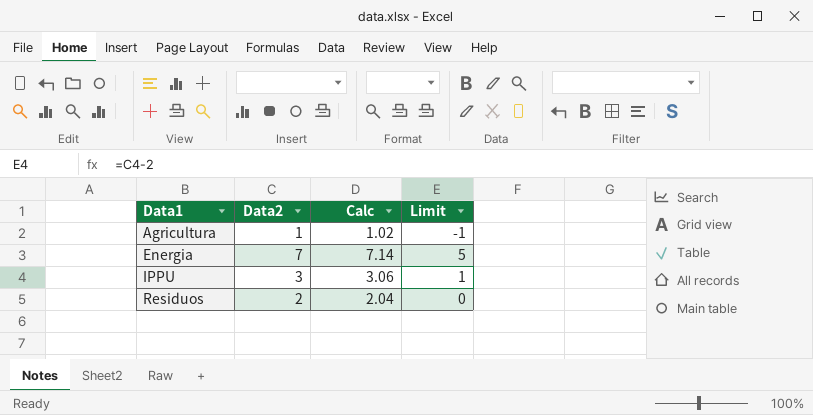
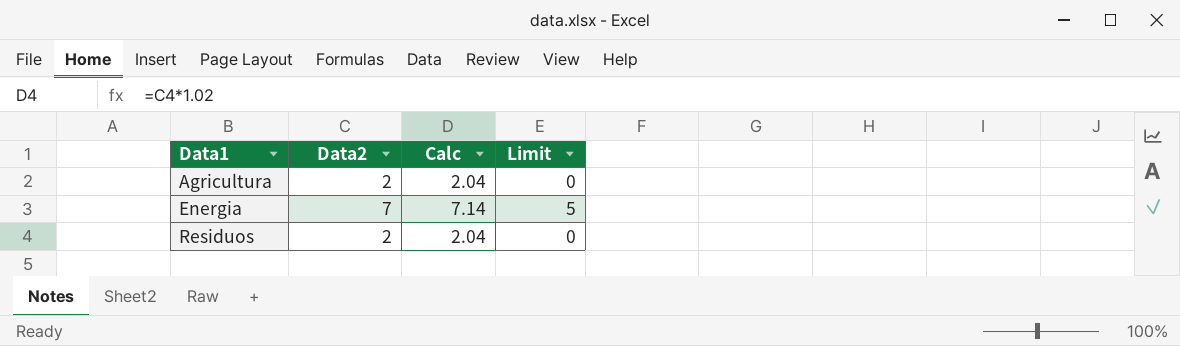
row IPPU: 3 | 3.06 | 1 -> none
Agricultura | Data2: 1 -> 2
Agricultura | Calc: 1.02 -> 2.04
Agricultura | Limit: -1 -> 0

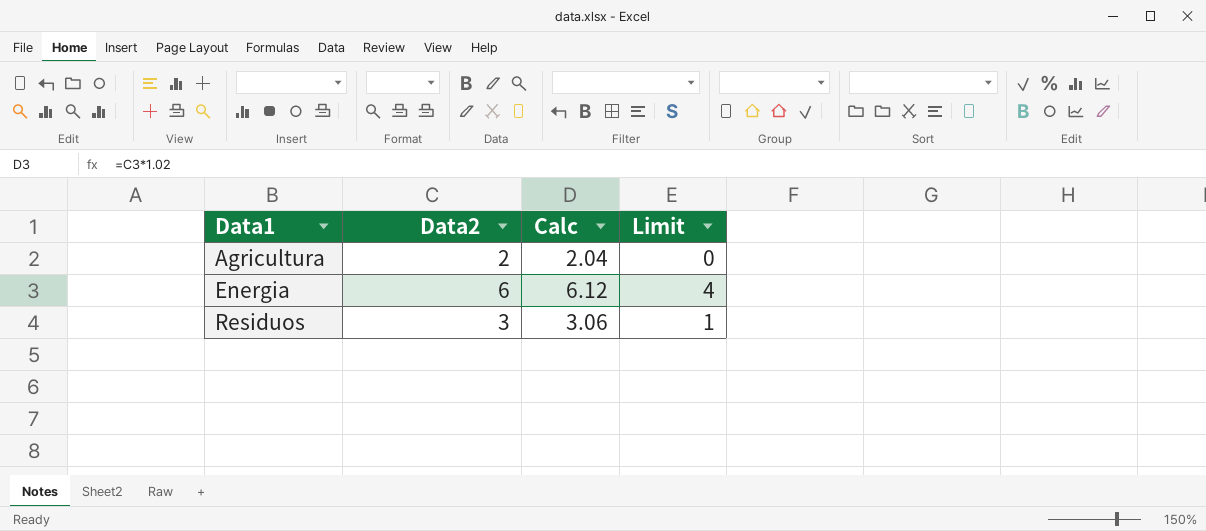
Energia | Data2: 7 -> 6
Energia | Calc: 7.14 -> 6.12
Energia | Limit: 5 -> 4
Residuos | Data2: 2 -> 3
Residuos | Calc: 2.04 -> 3.06
Residuos | Limit: 0 -> 1

